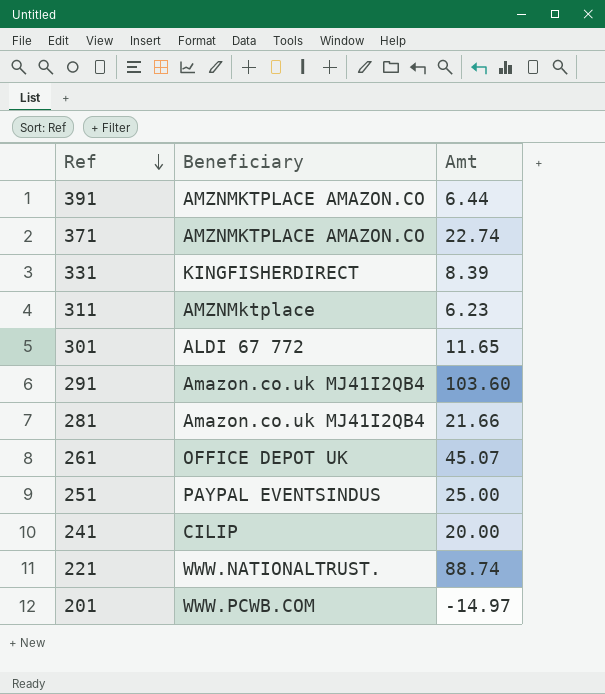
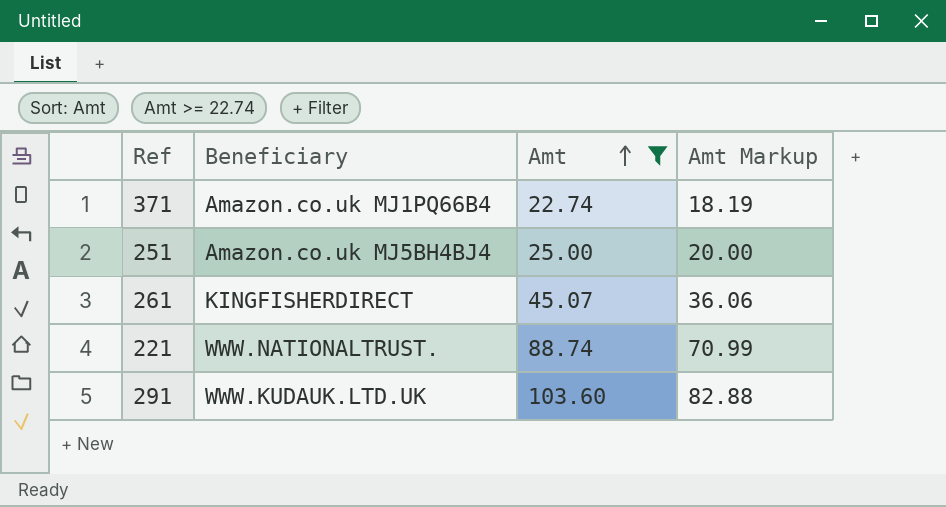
filter: none -> Amt >= 22.74
row order: Ref descending -> Amt ascending
column Amt Markup | formula: none -> [Amt] * 0.8
371 | Beneficiary: AMZNMKTPLACE AMAZON.CO -> Amazon.co.uk MJ1PQ66B4
251 | Beneficiary: PAYPAL EVENTSINDUS -> Amazon.co.uk MJ5BH4BJ4
261 | Beneficiary: OFFICE DEPOT UK -> KINGFISHERDIRECT
291 | Beneficiary: Amazon.co.uk MJ41I2QB4 -> WWW.KUDAUK.LTD.UK

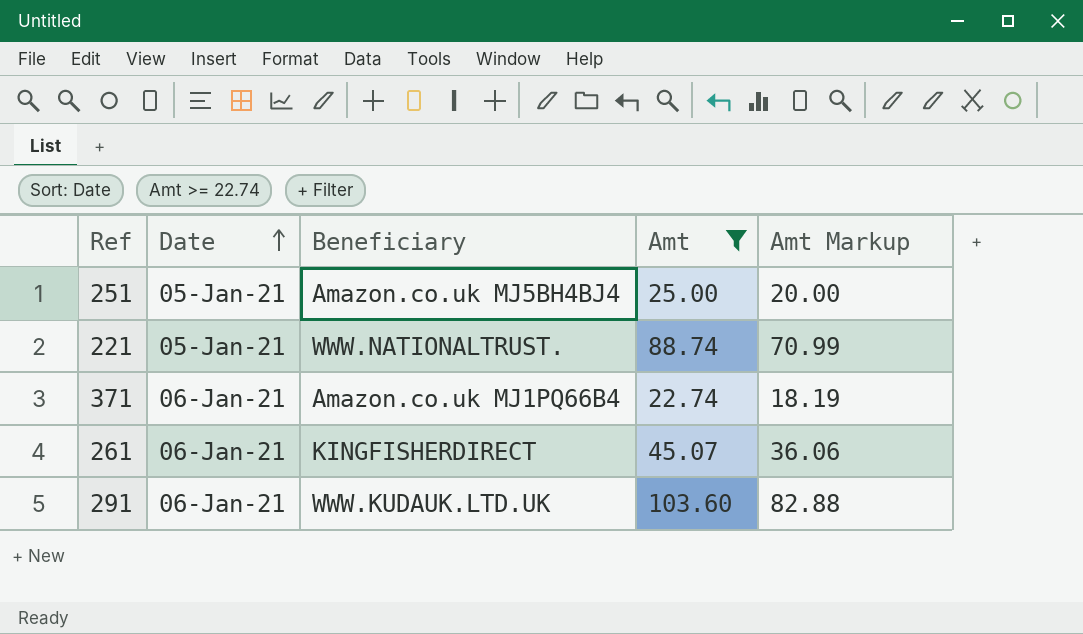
row order: Amt ascending -> Date ascending
column Date | position: none -> 2

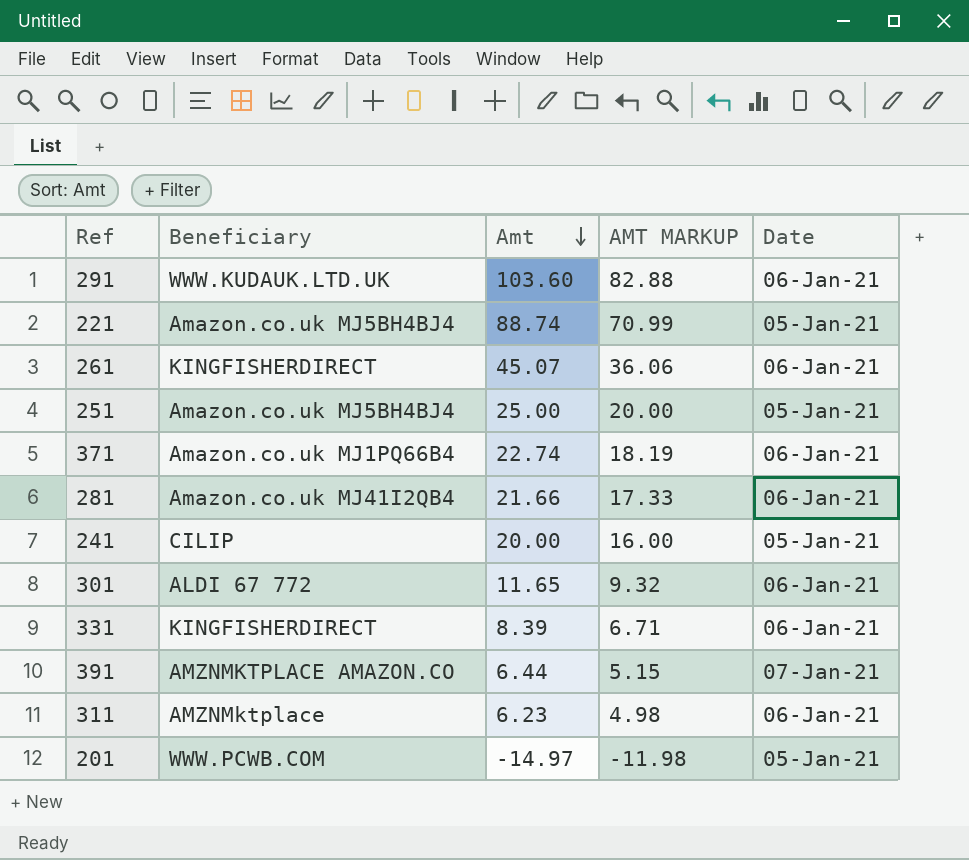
filter: Amt >= 22.74 -> none
row order: Date ascending -> Amt descending
column name: Amt Markup -> AMT MARKUP
column Date | position: 2 -> 5
221 | Beneficiary: WWW.NATIONALTRUST. -> Amazon.co.uk MJ5BH4BJ4

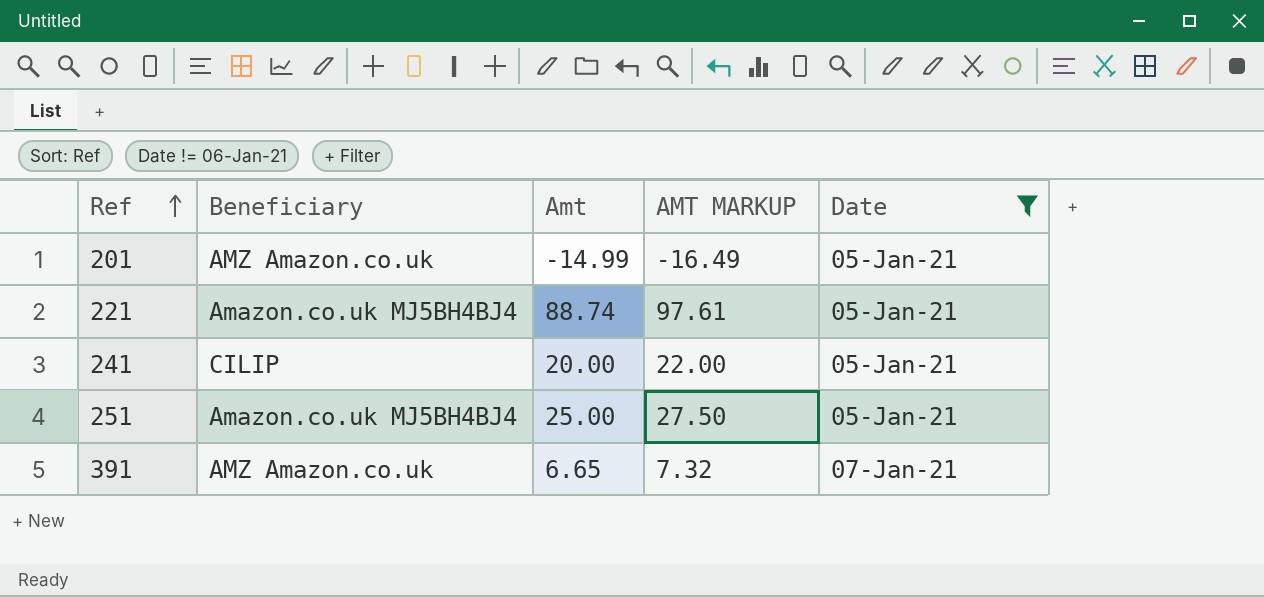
filter: none -> Date != 06-Jan-21
row order: Amt descending -> Ref ascending
column AMT MARKUP | formula: [Amt] * 0.8 -> [Amt] * 1.1
201 | Beneficiary: WWW.PCWB.COM -> AMZ Amazon.co.uk
201 | Amt: -14.97 -> -14.99
391 | Beneficiary: AMZNMKTPLACE AMAZON.CO -> AMZ Amazon.co.uk
391 | Amt: 6.44 -> 6.65

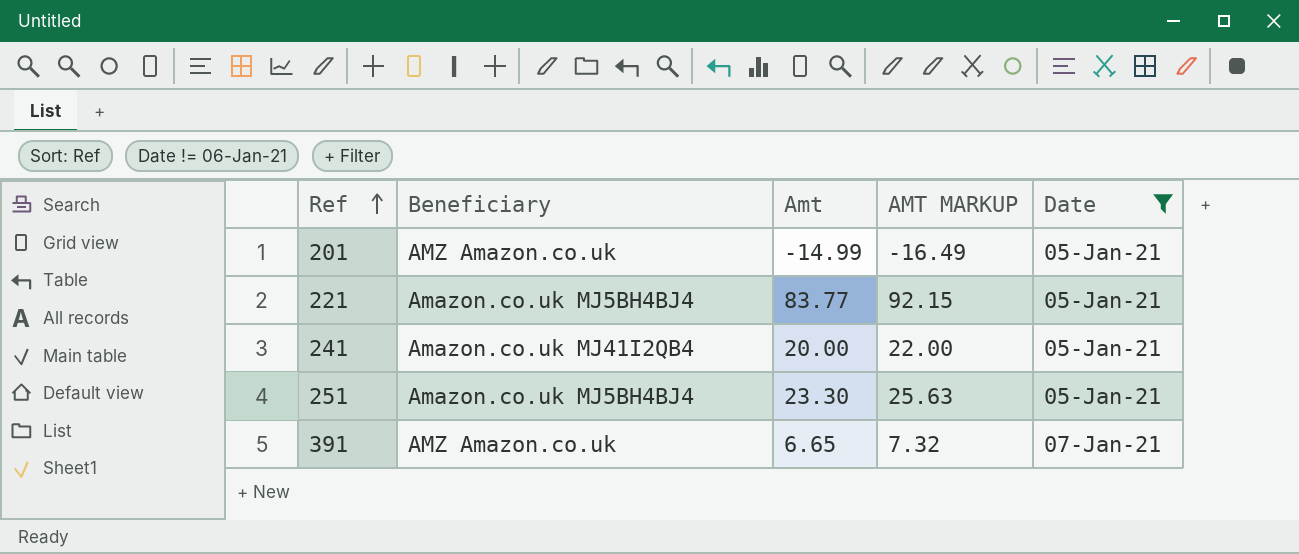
221 | Amt: 88.74 -> 83.77
221 | AMT MARKUP: 97.61 -> 92.15
241 | Beneficiary: CILIP -> Amazon.co.uk MJ41I2QB4
251 | Amt: 25.00 -> 23.30
251 | AMT MARKUP: 27.50 -> 25.63

